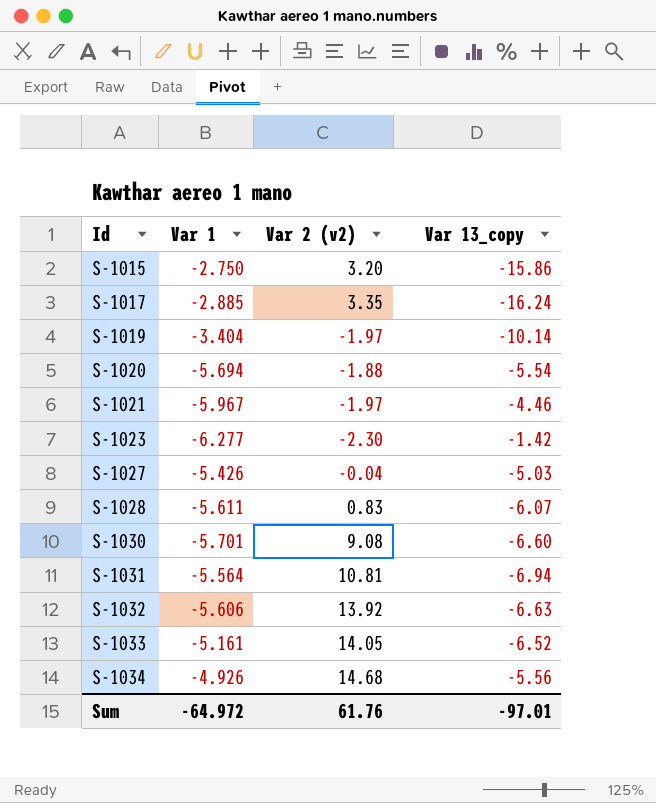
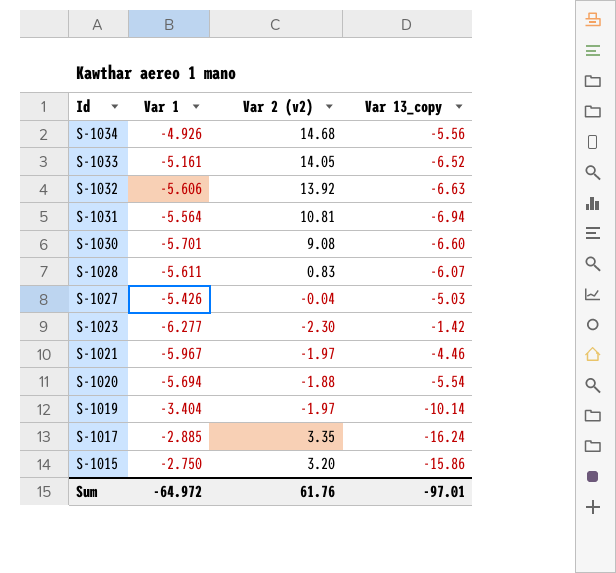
row order: Id ascending -> Id descending

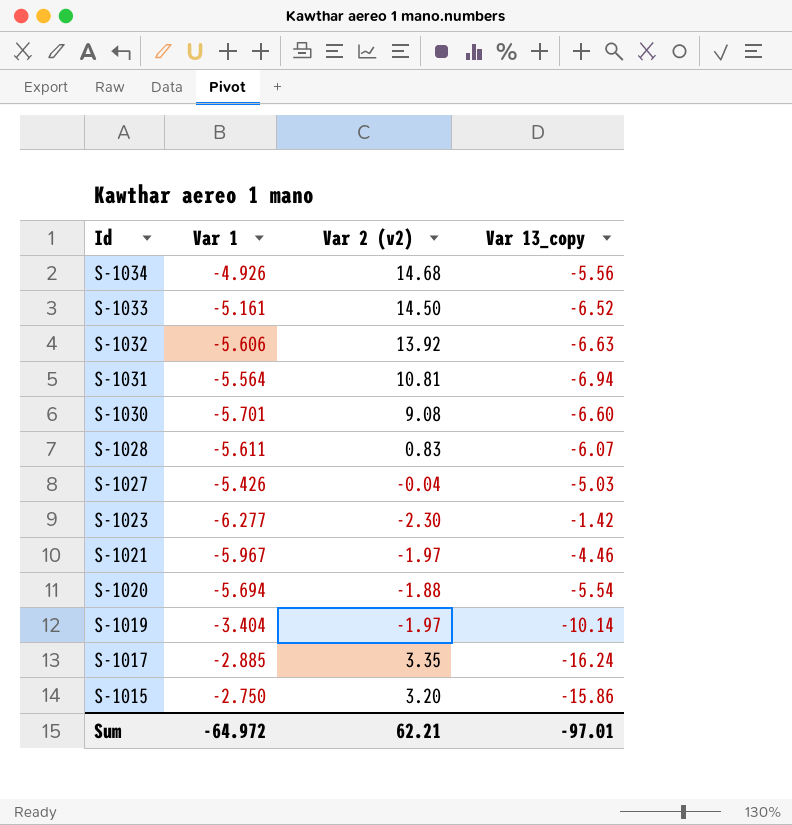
S-1033 | Var 2 (v2): 14.05 -> 14.50
Sum | Var 2 (v2): 61.76 -> 62.21

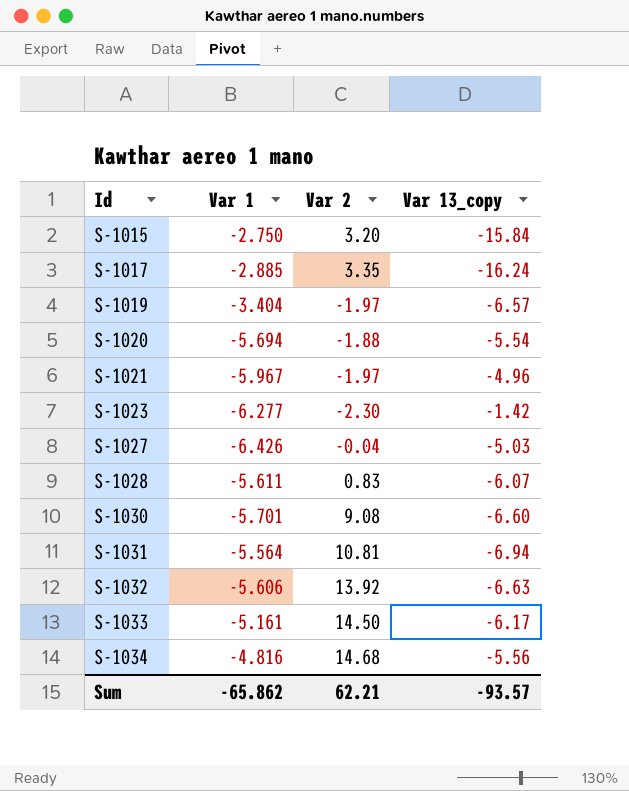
row order: Id descending -> Id ascending
column name: Var 2 (v2) -> Var 2
S-1015 | Var 13_copy: -15.86 -> -15.84
S-1019 | Var 13_copy: -10.14 -> -6.57
S-1021 | Var 13_copy: -4.46 -> -4.96
S-1027 | Var 1: -5.426 -> -6.426
S-1033 | Var 13_copy: -6.52 -> -6.17
S-1034 | Var 1: -4.926 -> -4.816
Sum | Var 1: -64.972 -> -65.862
Sum | Var 13_copy: -97.01 -> -93.57

